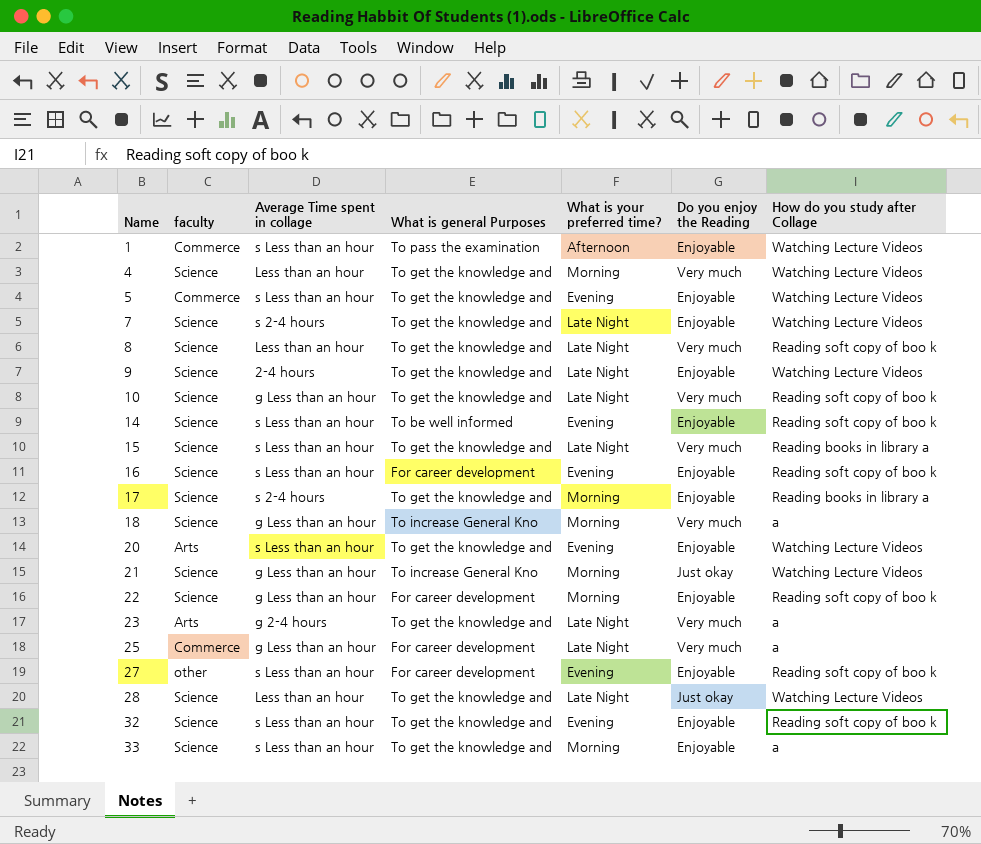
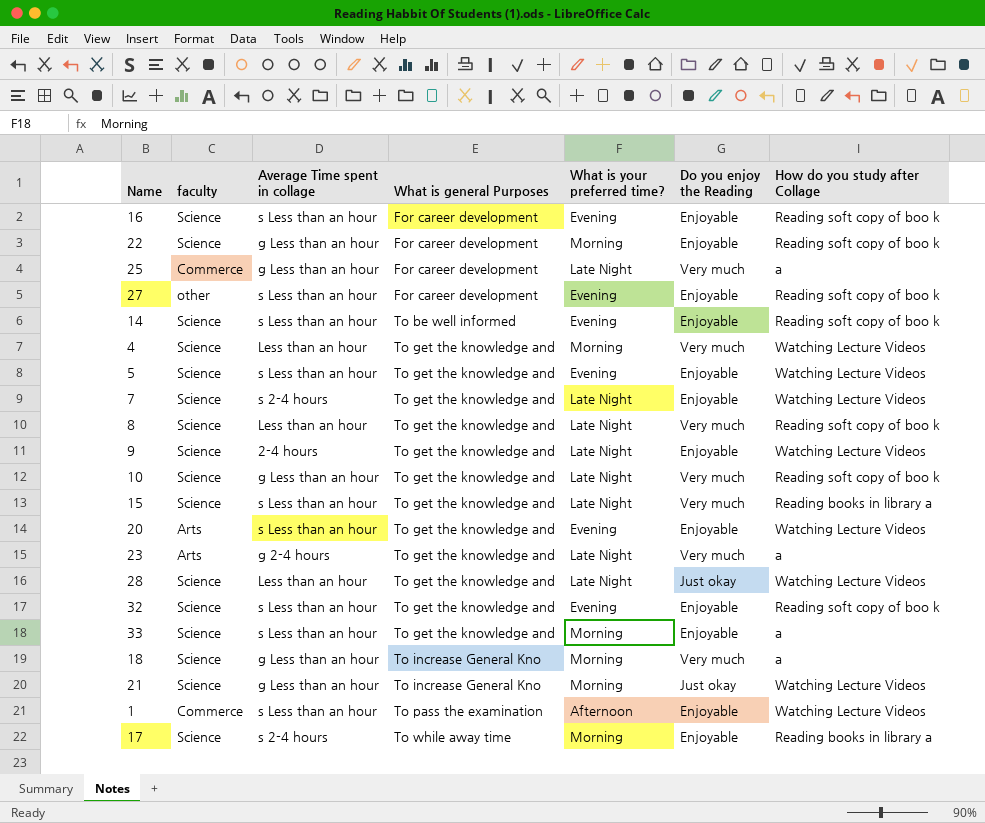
row order: Name ascending -> What is general Purposes ascending
5 | faculty: Commerce -> Science
17 | What is general Purposes: To get the knowledge and -> To while away time

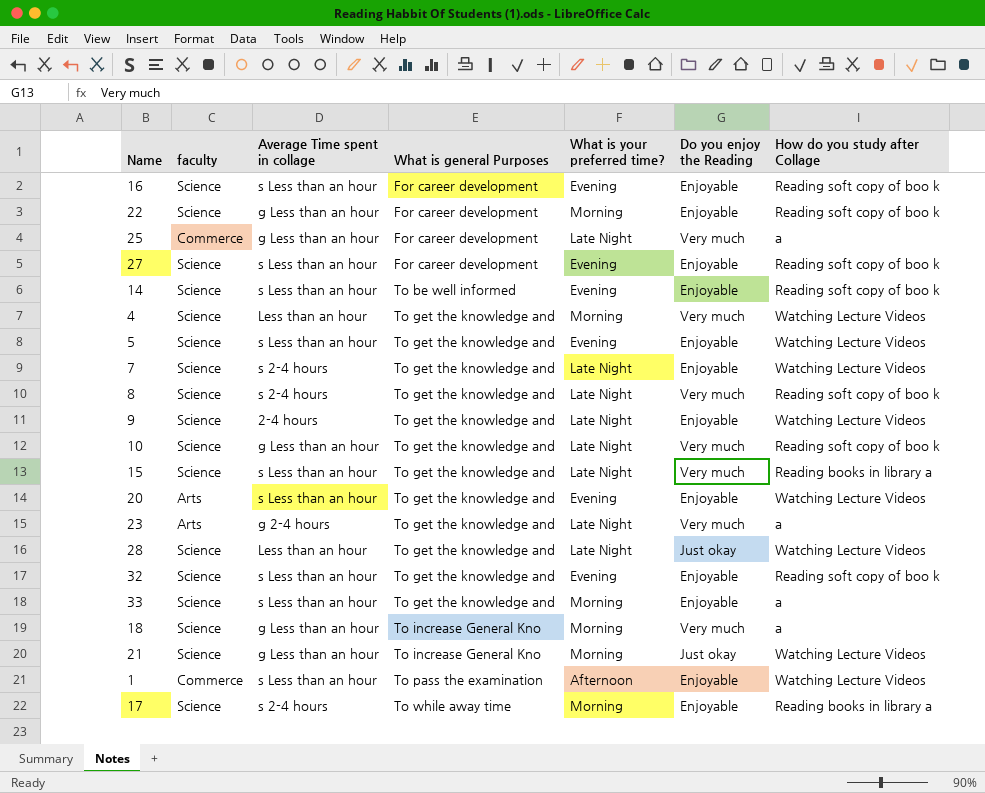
27 | faculty: other -> Science
8 | Average Time spent in collage: Less than an hour -> s 2-4 hours

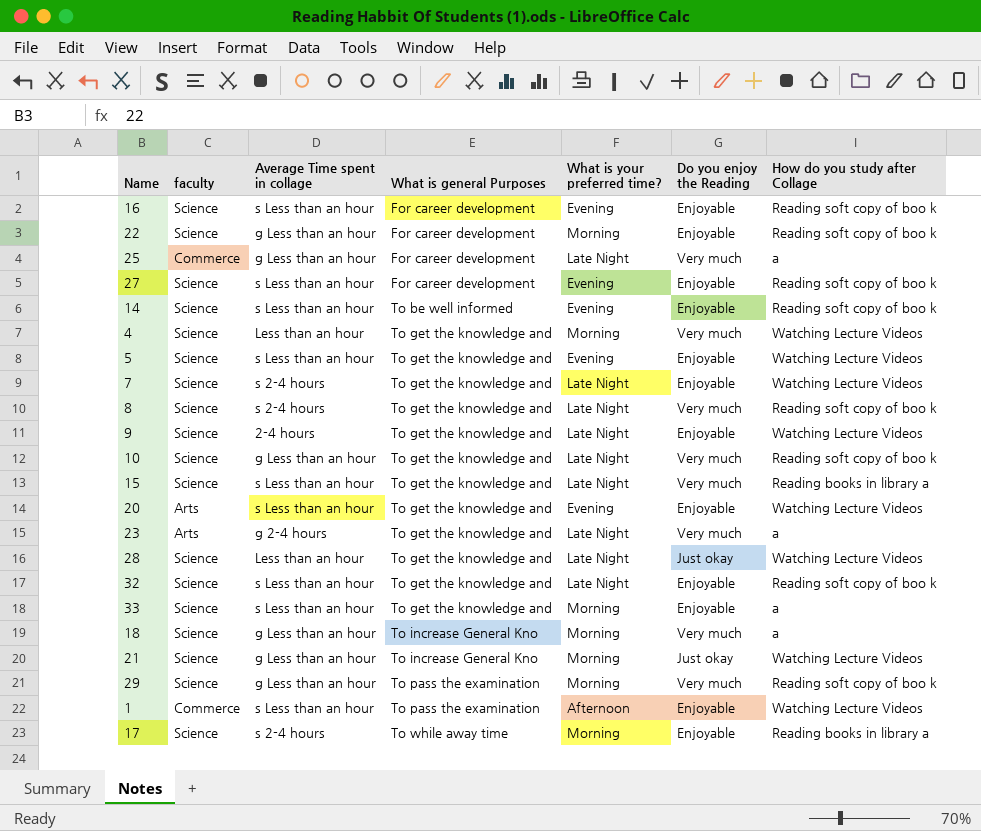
32 | What is your preferred time?: Evening -> Late Night
row 29: none -> Science | g Less than an hour | To pass the examination | Morning | Very much | Reading soft copy of boo k

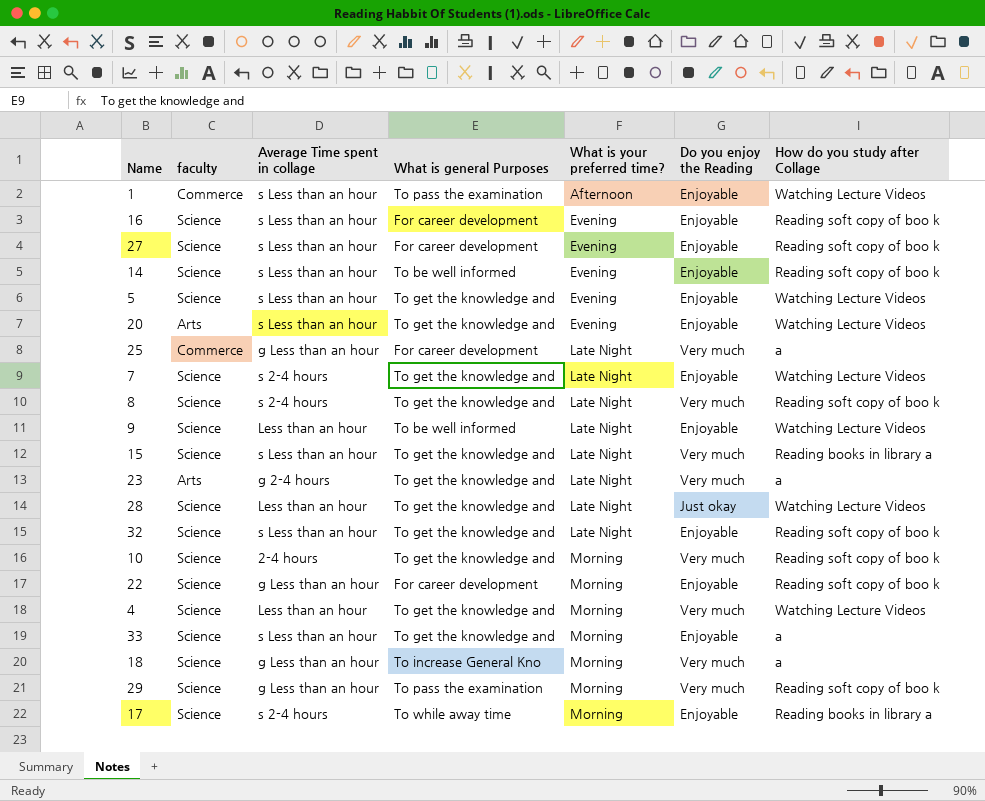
row order: What is general Purposes ascending -> What is your preferred time? ascending
row 21: Science | g Less than an hour | To increase General Kno | Morning | Just okay | Watching Lecture Videos -> none
9 | Average Time spent in collage: 2-4 hours -> Less than an hour
9 | What is general Purposes: To get the knowledge and -> To be well informed
10 | Average Time spent in collage: g Less than an hour -> 2-4 hours
10 | What is your preferred time?: Late Night -> Morning

